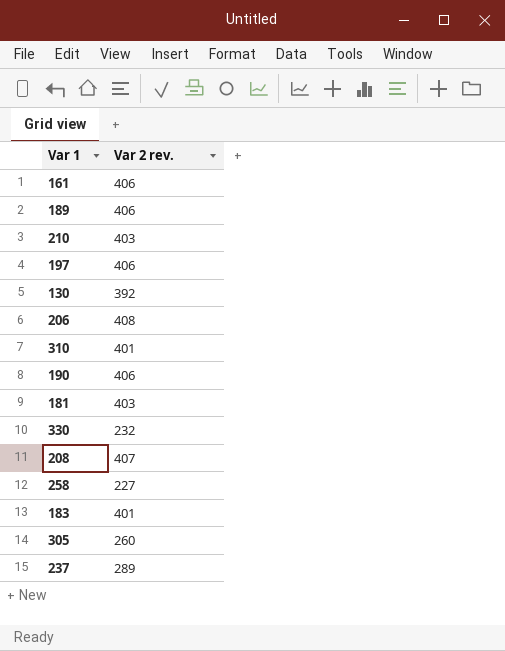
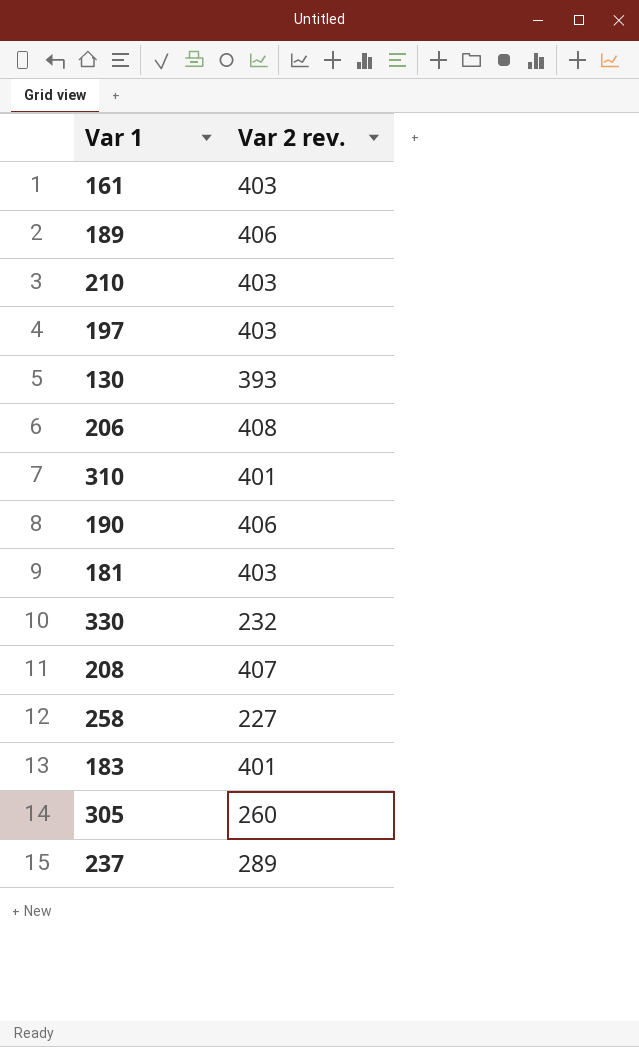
161 | Var 2 rev.: 406 -> 403
197 | Var 2 rev.: 406 -> 403
130 | Var 2 rev.: 392 -> 393

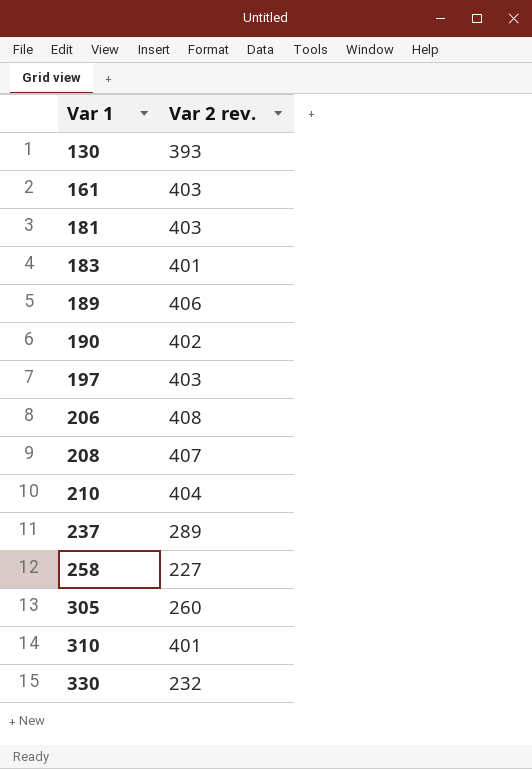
row order: none -> Var 1 ascending
190 | Var 2 rev.: 406 -> 402
210 | Var 2 rev.: 403 -> 404

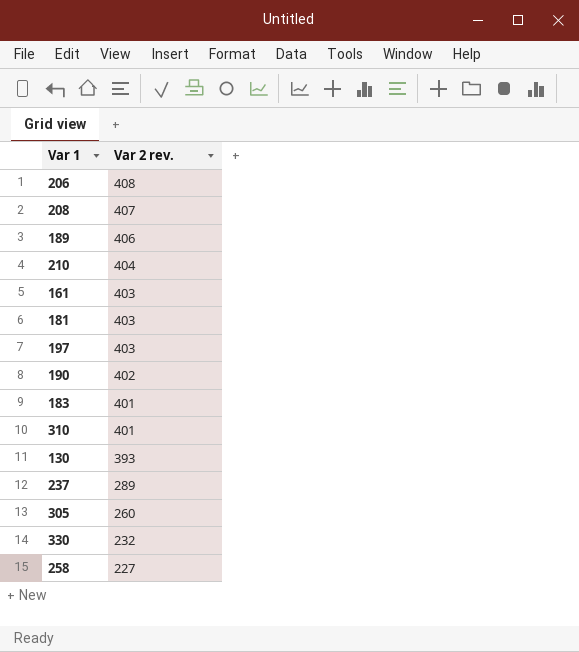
row order: Var 1 ascending -> Var 2 rev. descending

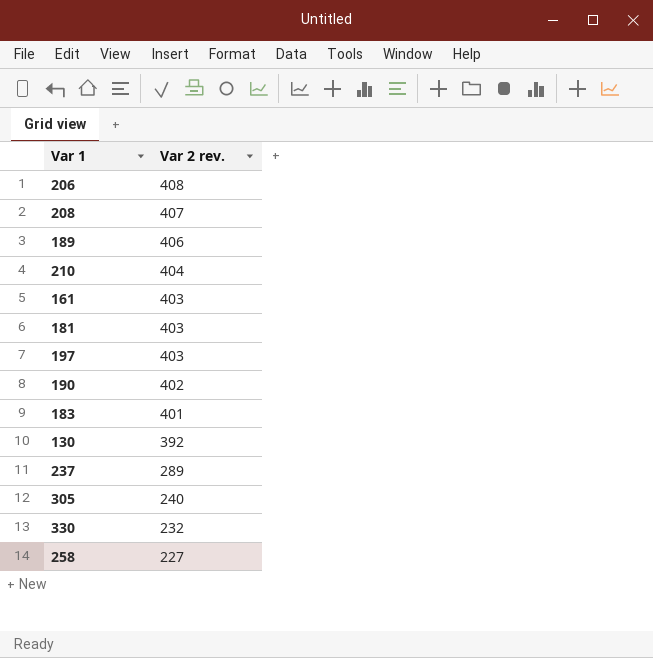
row 310: 401 -> none
130 | Var 2 rev.: 393 -> 392
305 | Var 2 rev.: 260 -> 240

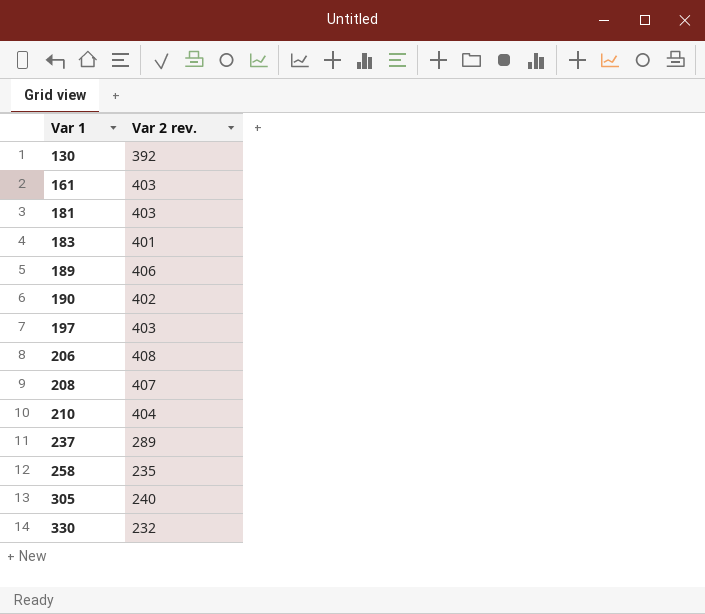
row order: Var 2 rev. descending -> Var 1 ascending
258 | Var 2 rev.: 227 -> 235

